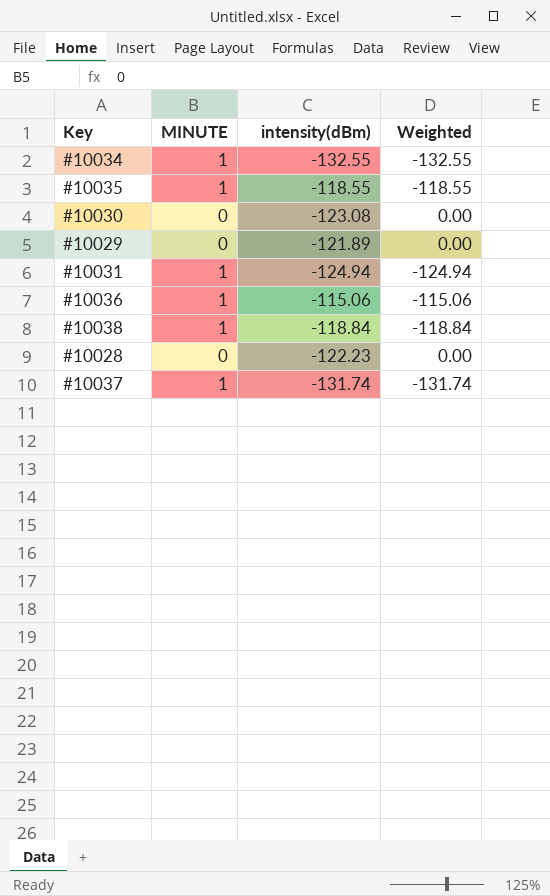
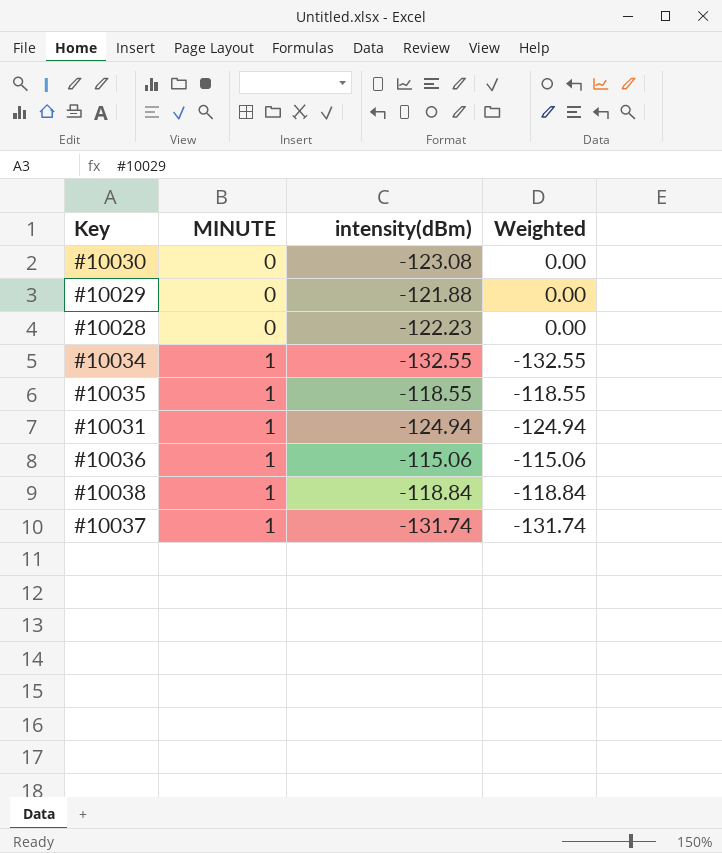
row order: none -> MINUTE ascending
#10029 | intensity(dBm): -121.89 -> -121.88

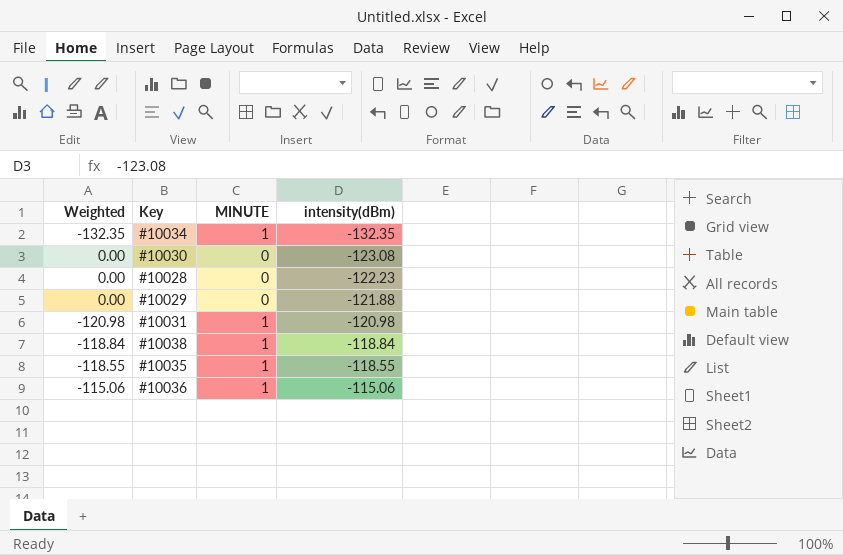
row order: MINUTE ascending -> intensity(dBm) ascending
column Weighted | position: 4 -> 1
row #10037: 1 | -131.74 | -131.74 -> none
#10034 | Weighted: -132.55 -> -132.35
#10034 | intensity(dBm): -132.55 -> -132.35
#10031 | Weighted: -124.94 -> -120.98
#10031 | intensity(dBm): -124.94 -> -120.98

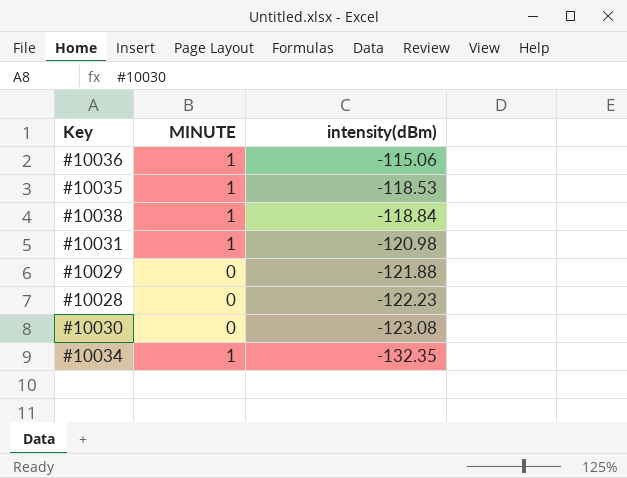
row order: intensity(dBm) ascending -> intensity(dBm) descending
column Weighted | formula: [MINUTE] * [intensity(dBm)] -> none
#10035 | intensity(dBm): -118.55 -> -118.53

